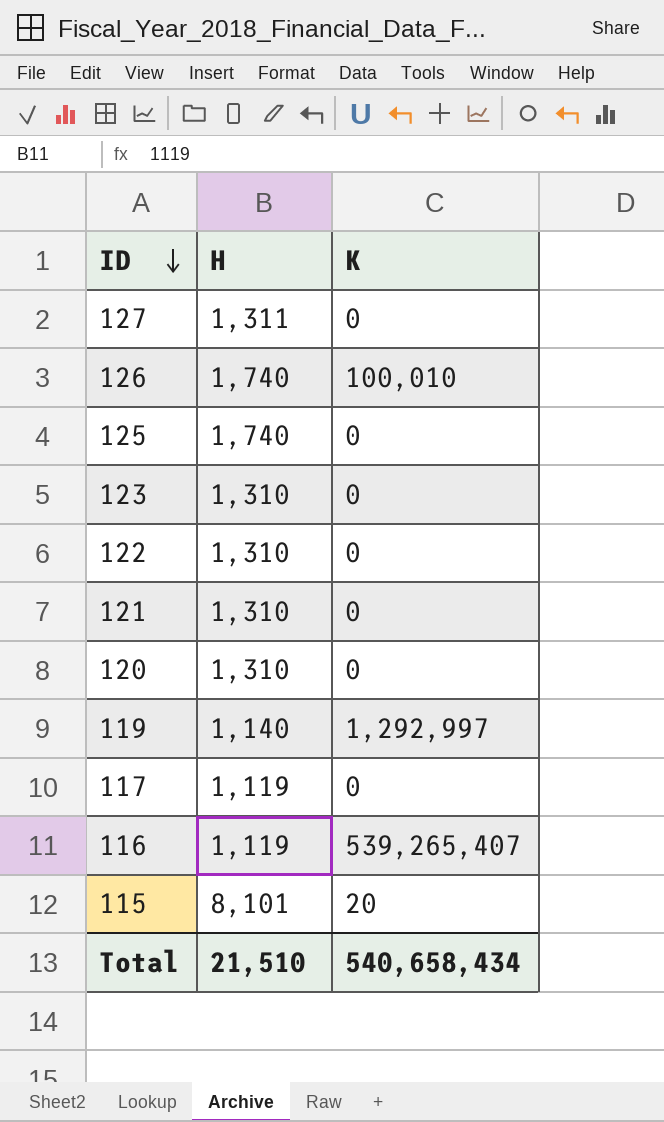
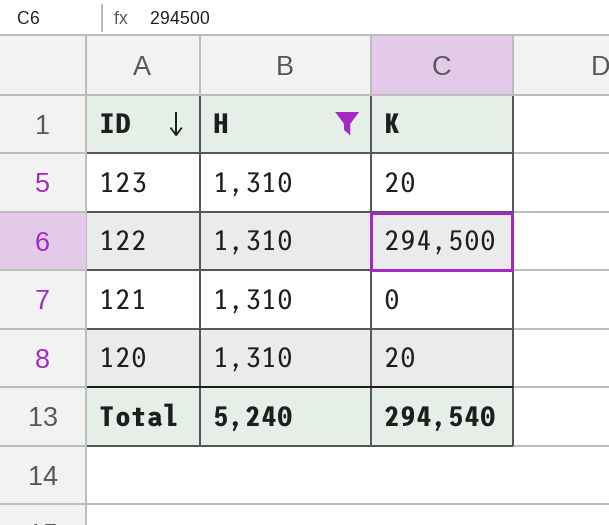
filter: none -> H = 1,310
123 | K: 0 -> 20
122 | K: 0 -> 294,500
120 | K: 0 -> 20
Total | H: 21,510 -> 5,240
Total | K: 540,658,434 -> 294,540

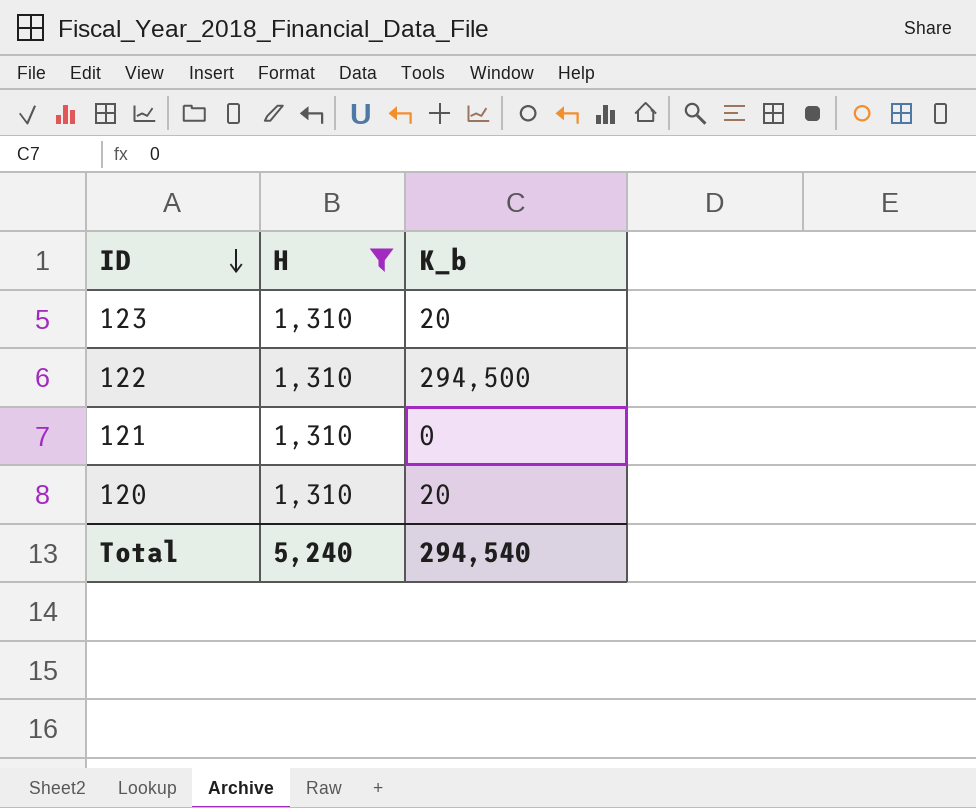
column name: K -> K_b

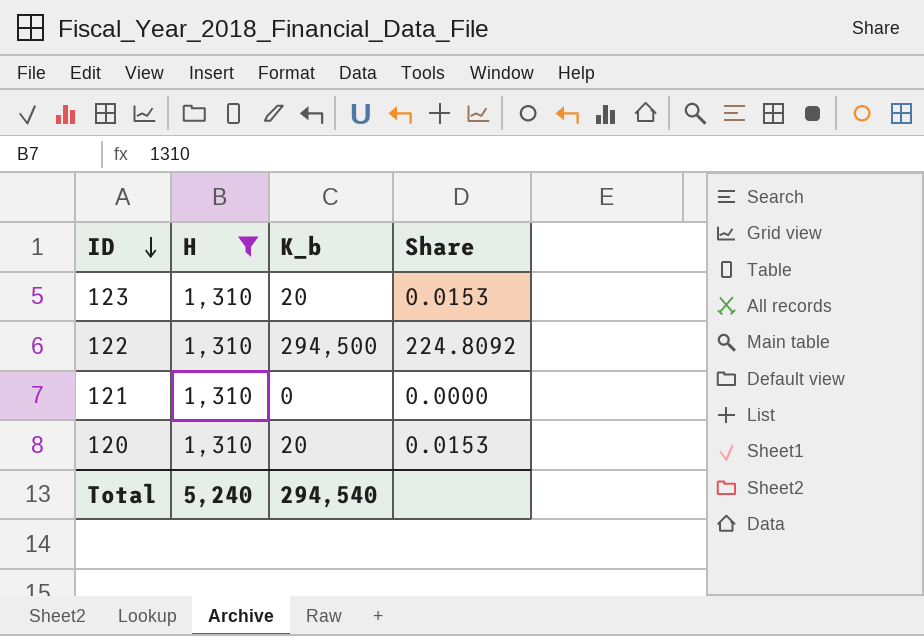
column Share | formula: none -> [K_b] / [H]

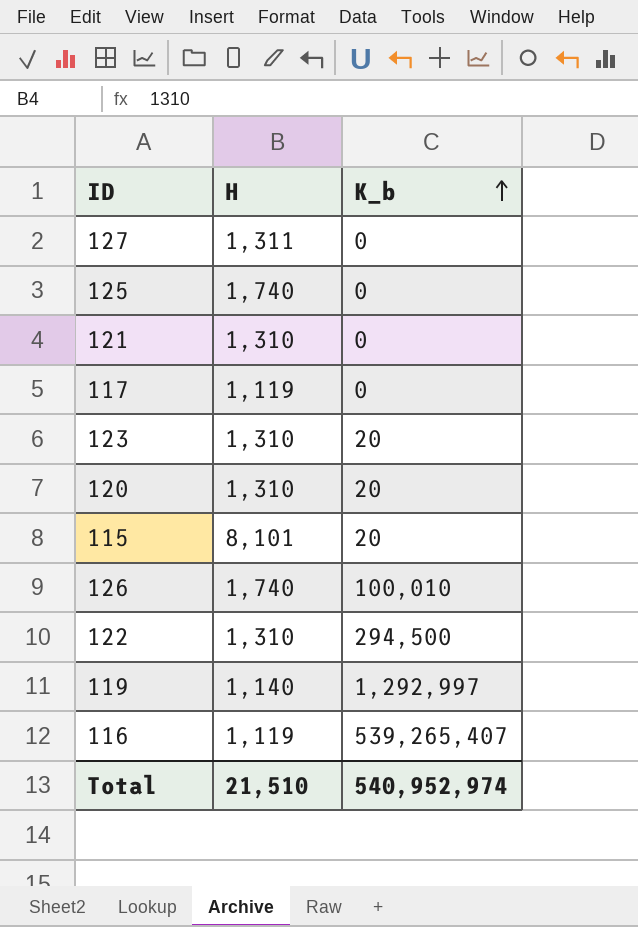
filter: H = 1,310 -> none
row order: ID descending -> K_b ascending
column Share | formula: [K_b] / [H] -> none
Total | H: 5,240 -> 21,510
Total | K_b: 294,540 -> 540,952,974

